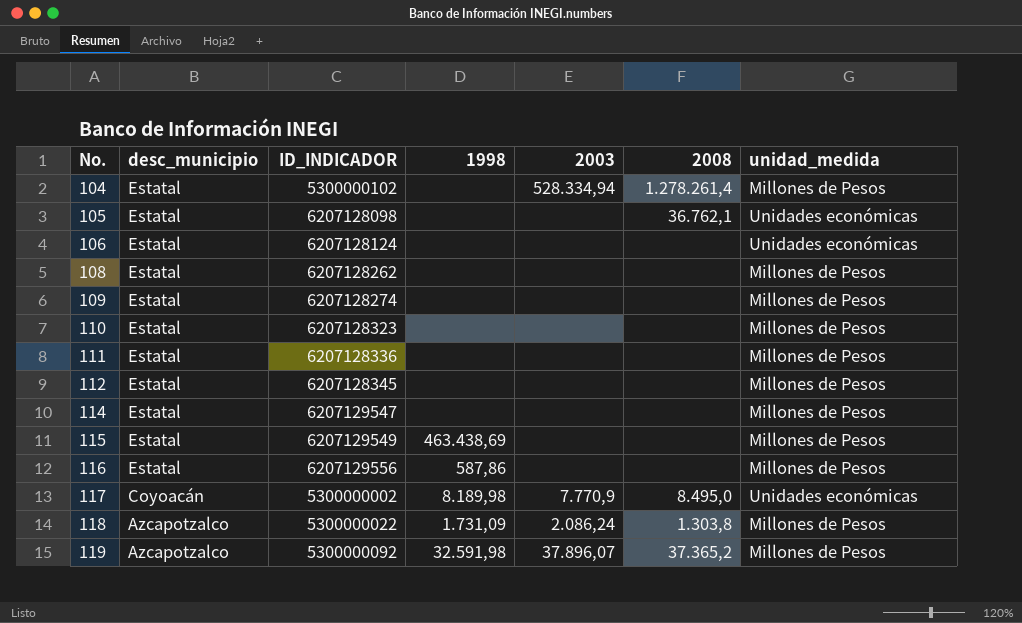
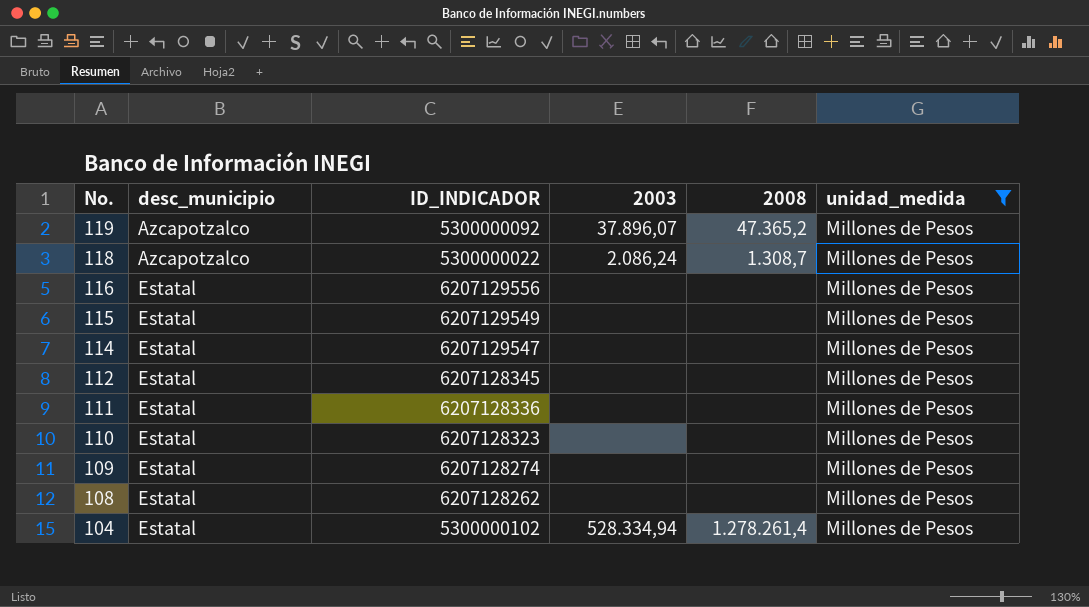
filter: none -> unidad_medida = Millones de Pesos
row order: No. ascending -> No. descending
column 1998 | position: 4 -> none
119 | 2008: 37.365,2 -> 47.365,2
118 | 2008: 1.303,8 -> 1.308,7

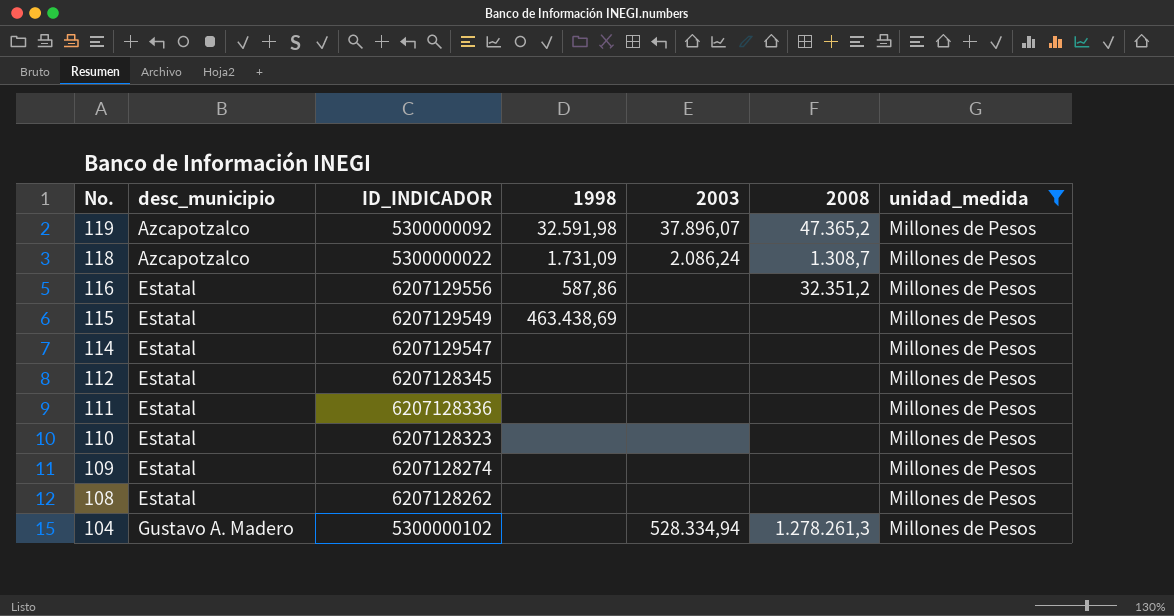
column 1998 | position: none -> 4
116 | 2008: none -> 32.351,2
104 | desc_municipio: Estatal -> Gustavo A. Madero
104 | 2008: 1.278.261,4 -> 1.278.261,3

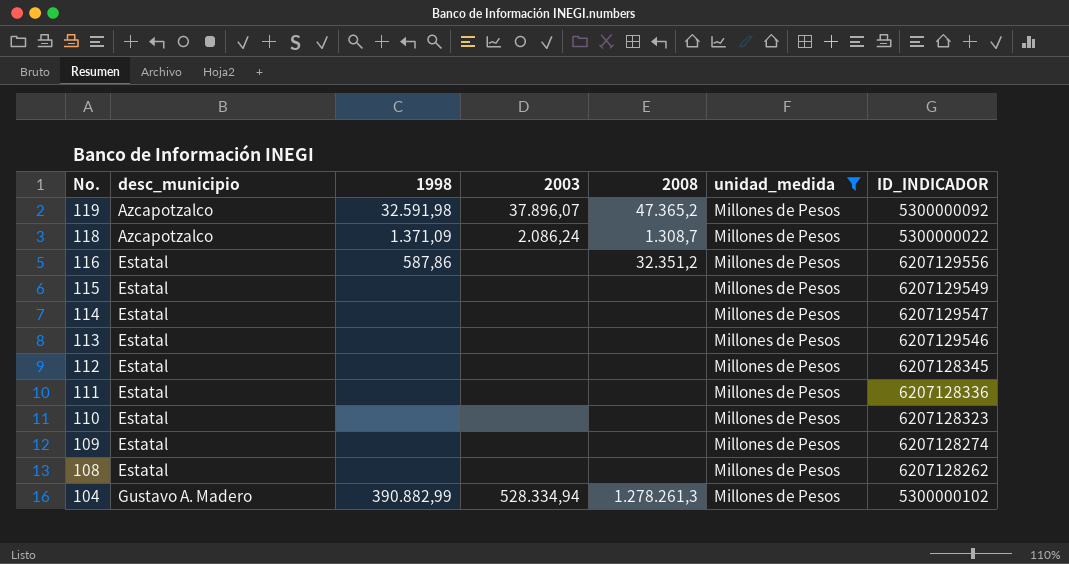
column ID_INDICADOR | position: 3 -> 7
118 | 1998: 1.731,09 -> 1.371,09
115 | 1998: 463.438,69 -> none
row 113: none -> Estatal | none | none | none | Millones de Pesos | 6207129546
104 | 1998: none -> 390.882,99

